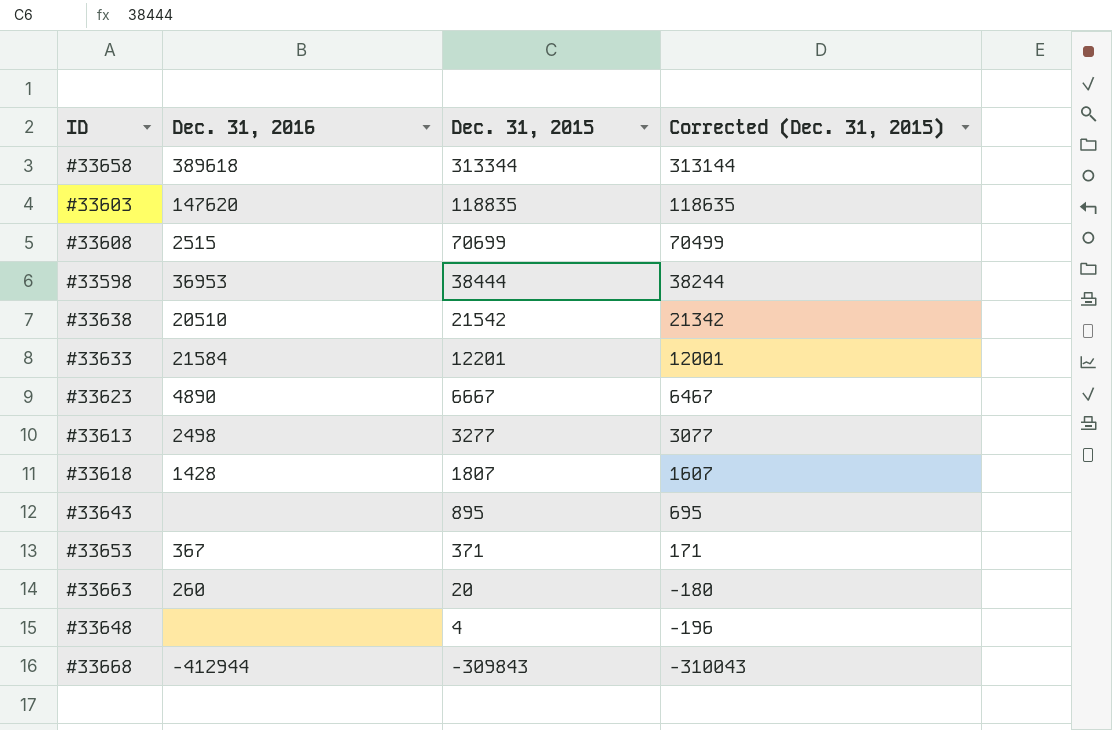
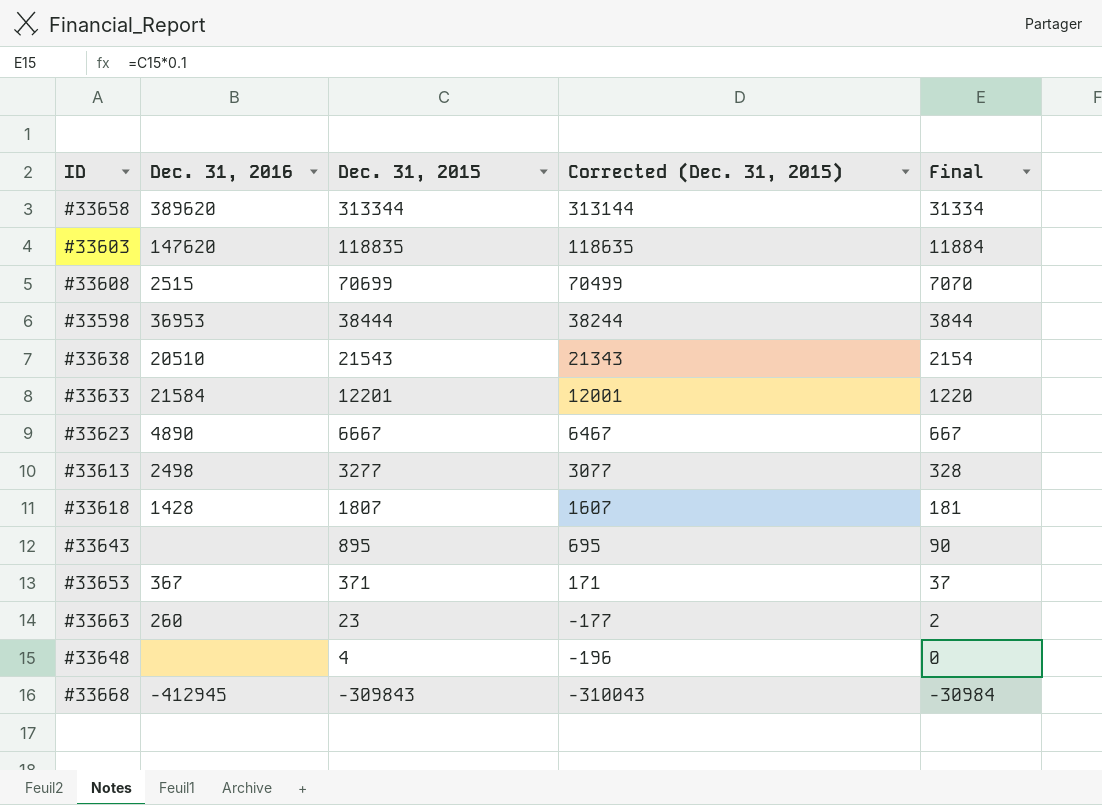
column Final | formula: none -> [Dec. 31, 2015] * 0.1
#33658 | Dec. 31, 2016: 389618 -> 389620
#33638 | Dec. 31, 2015: 21542 -> 21543
#33638 | Corrected (Dec. 31, 2015): 21342 -> 21343
#33663 | Dec. 31, 2015: 20 -> 23
#33663 | Corrected (Dec. 31, 2015): -180 -> -177
#33668 | Dec. 31, 2016: -412944 -> -412945

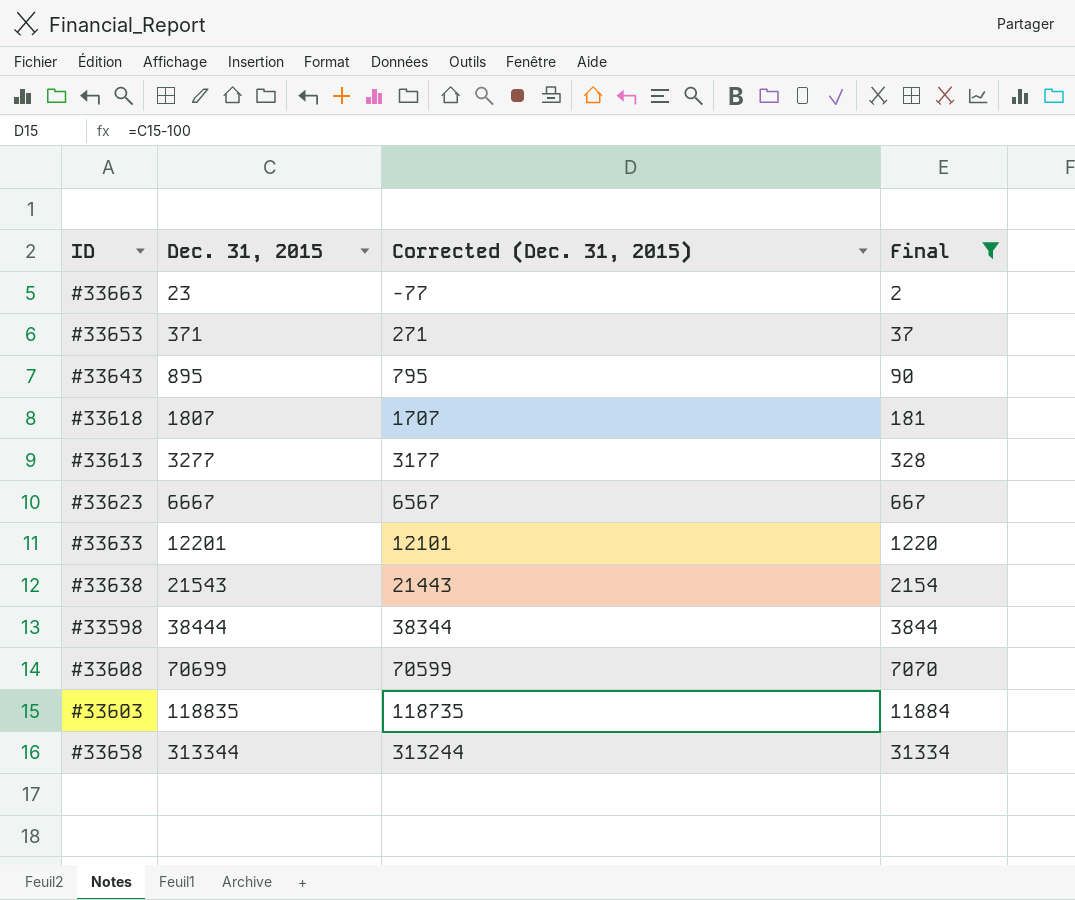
filter: none -> Final >= 2
row order: Dec. 31, 2015 descending -> Dec. 31, 2015 ascending
column Dec. 31, 2016 | position: 2 -> none
column Corrected (Dec. 31, 2015) | formula: [Dec. 31, 2015] - 200 -> [Dec. 31, 2015] - 100

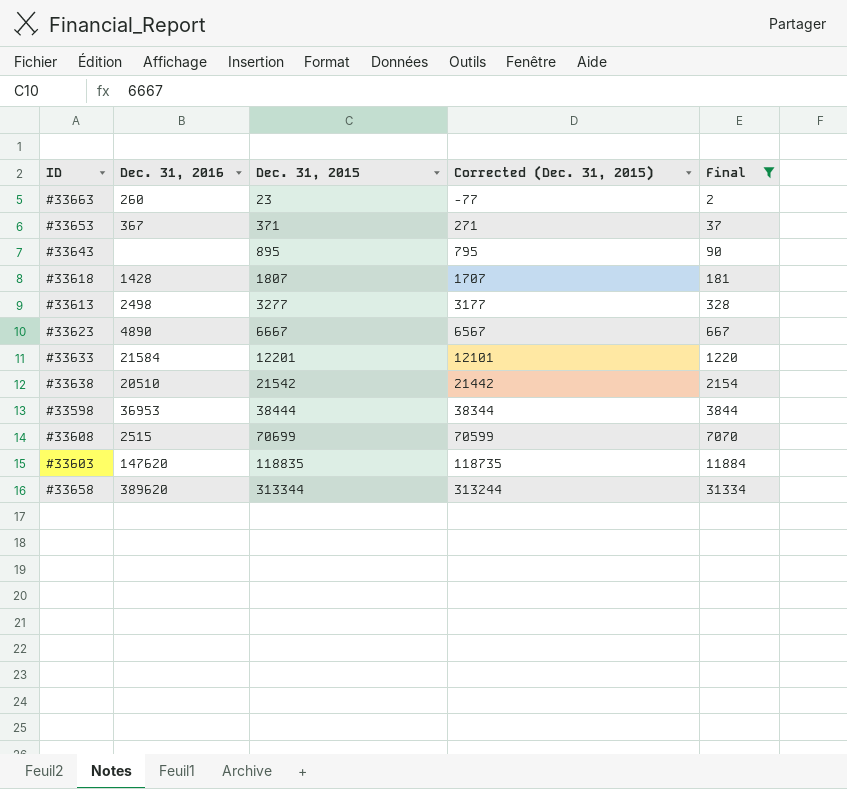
column Dec. 31, 2016 | position: none -> 2
#33638 | Dec. 31, 2015: 21543 -> 21542
#33638 | Corrected (Dec. 31, 2015): 21443 -> 21442

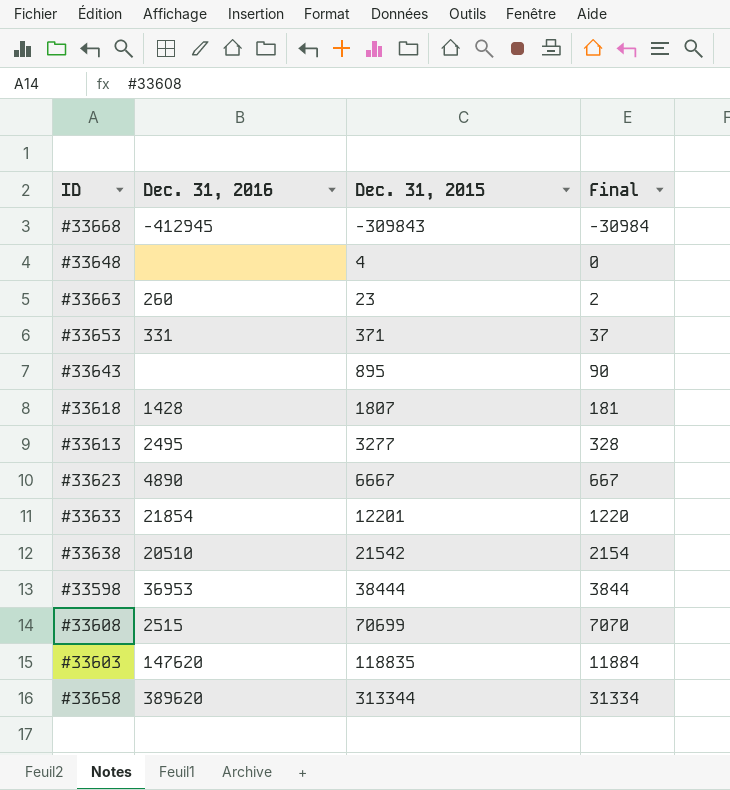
filter: Final >= 2 -> none
column Corrected (Dec. 31, 2015) | formula: [Dec. 31, 2015] - 100 -> none
#33653 | Dec. 31, 2016: 367 -> 331
#33613 | Dec. 31, 2016: 2498 -> 2495
#33633 | Dec. 31, 2016: 21584 -> 21854

